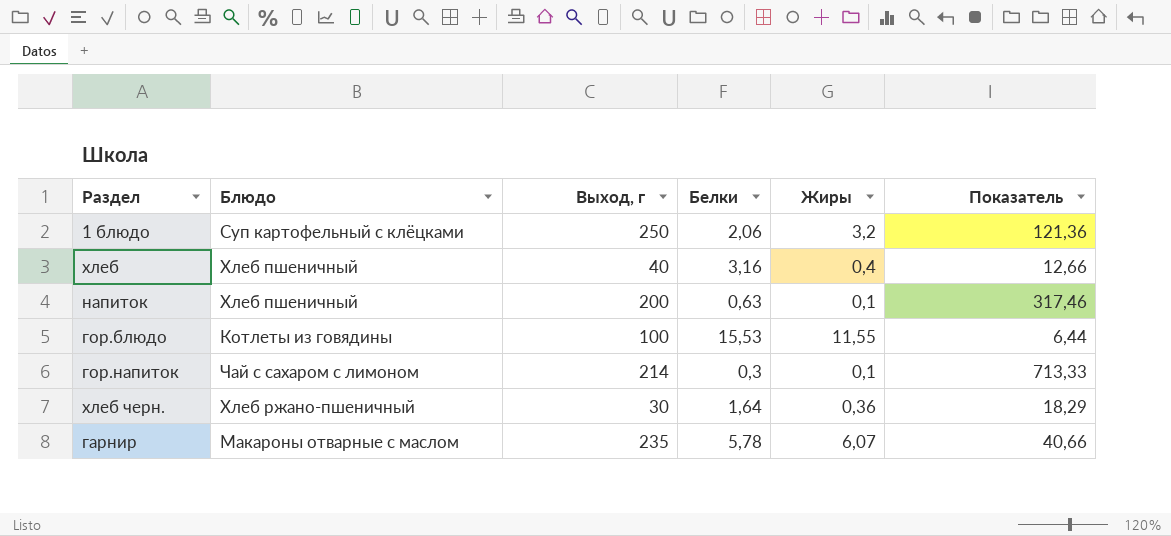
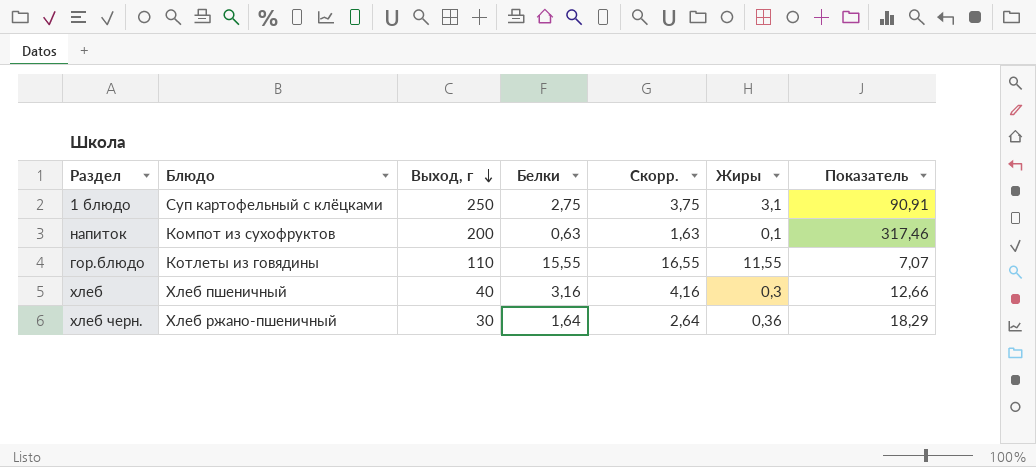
row order: none -> Выход, г descending
column Скорр. | formula: none -> [Белки] + 1
row гор.напиток: Чай с сахаром с лимоном | 214 | 0,3 | 0,1 | 713,33 -> none
row гарнир: Макароны отварные с маслом | 235 | 5,78 | 6,07 | 40,66 -> none
1 блюдо | Белки: 2,06 -> 2,75
1 блюдо | Жиры: 3,2 -> 3,1
1 блюдо | Показатель: 121,36 -> 90,91
напиток | Блюдо: Хлеб пшеничный -> Компот из сухофруктов
гор.блюдо | Выход, г: 100 -> 110
гор.блюдо | Белки: 15,53 -> 15,55
гор.блюдо | Показатель: 6,44 -> 7,07
хлеб | Жиры: 0,4 -> 0,3

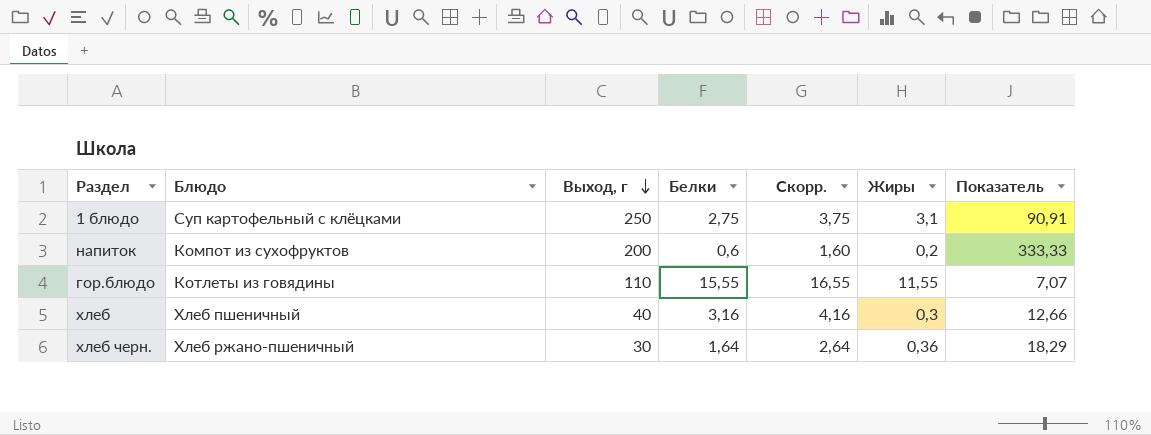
напиток | Белки: 0,63 -> 0,6
напиток | Скорр.: 1,63 -> 1,60
напиток | Жиры: 0,1 -> 0,2
напиток | Показатель: 317,46 -> 333,33

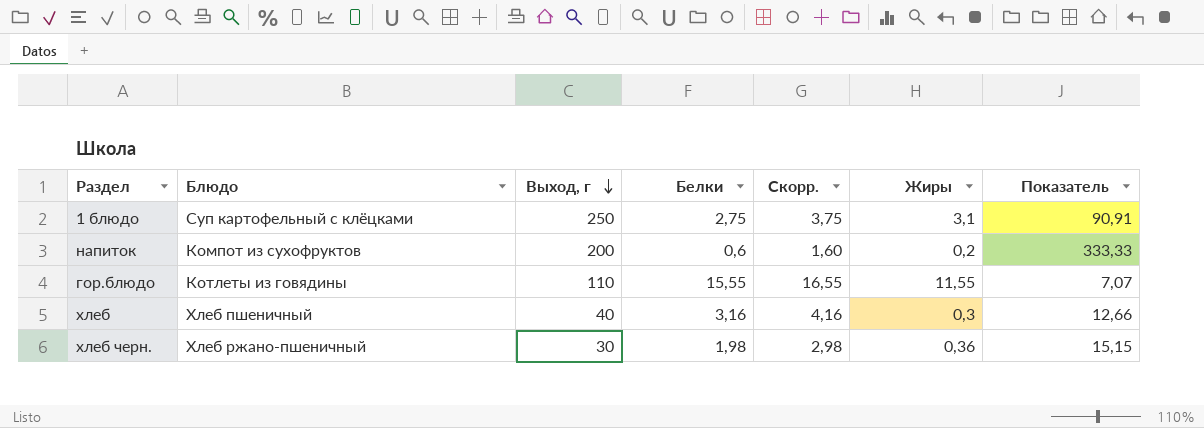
хлеб черн. | Белки: 1,64 -> 1,98
хлеб черн. | Скорр.: 2,64 -> 2,98
хлеб черн. | Показатель: 18,29 -> 15,15

